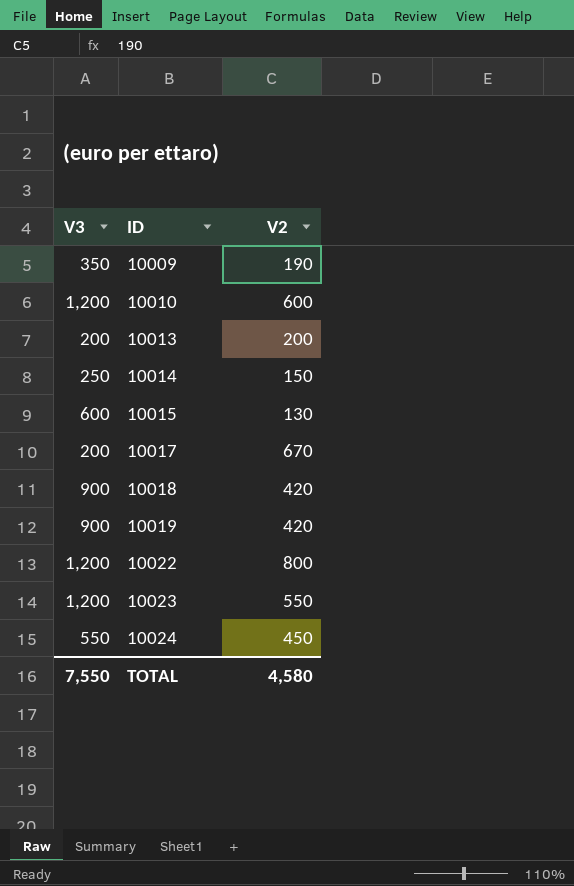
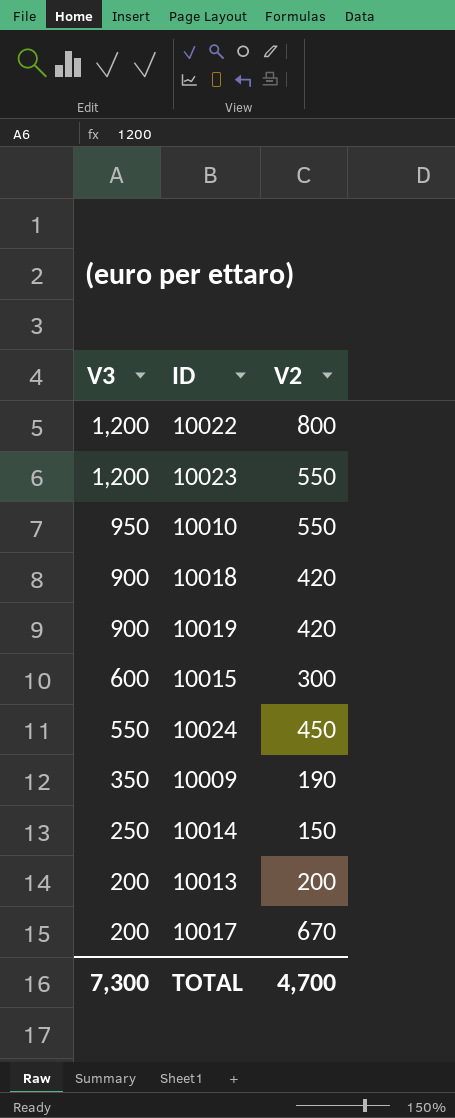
row order: ID ascending -> V3 descending
10010 | V3: 1,200 -> 950
10010 | V2: 600 -> 550
10015 | V2: 130 -> 300
TOTAL | V3: 7,550 -> 7,300
TOTAL | V2: 4,580 -> 4,700

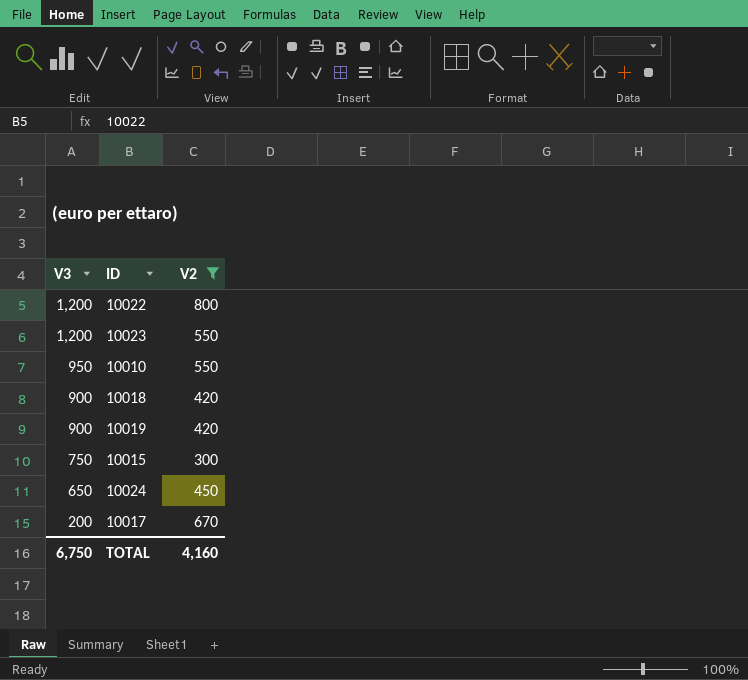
filter: none -> V2 >= 300
10015 | V3: 600 -> 750
10024 | V3: 550 -> 650
TOTAL | V3: 7,300 -> 6,750
TOTAL | V2: 4,700 -> 4,160

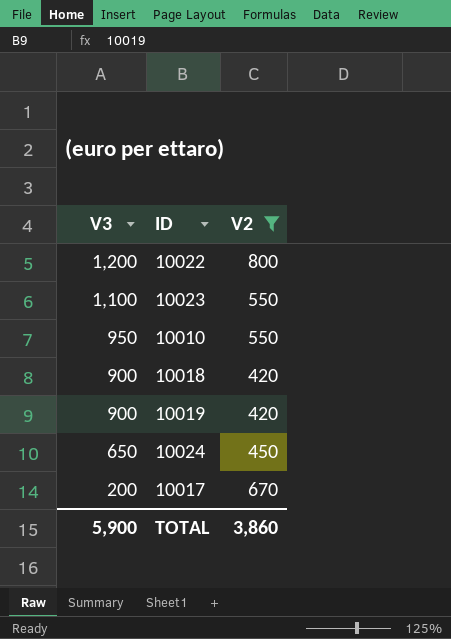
row 10015: 750 | 300 -> none
10023 | V3: 1,200 -> 1,100
TOTAL | V3: 6,750 -> 5,900
TOTAL | V2: 4,160 -> 3,860

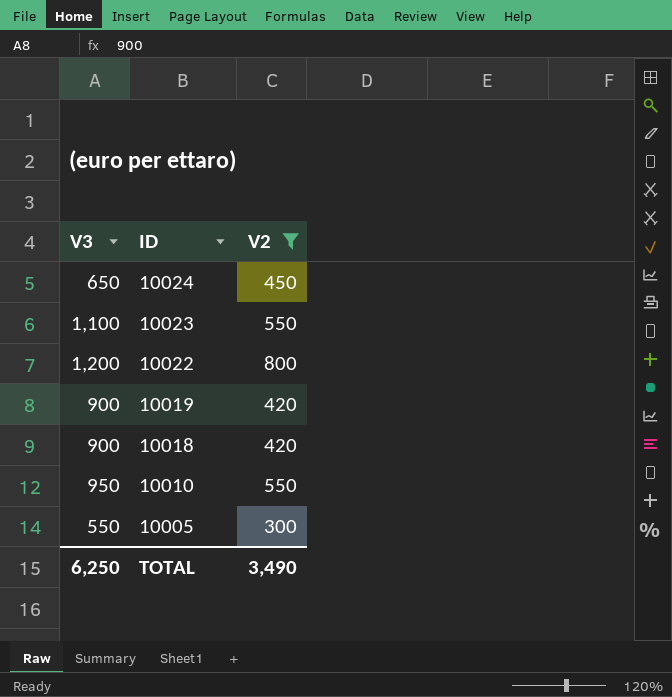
row order: V3 descending -> ID descending
row 10017: 200 | 670 -> none
row 10005: none -> 550 | 300
TOTAL | V3: 5,900 -> 6,250
TOTAL | V2: 3,860 -> 3,490

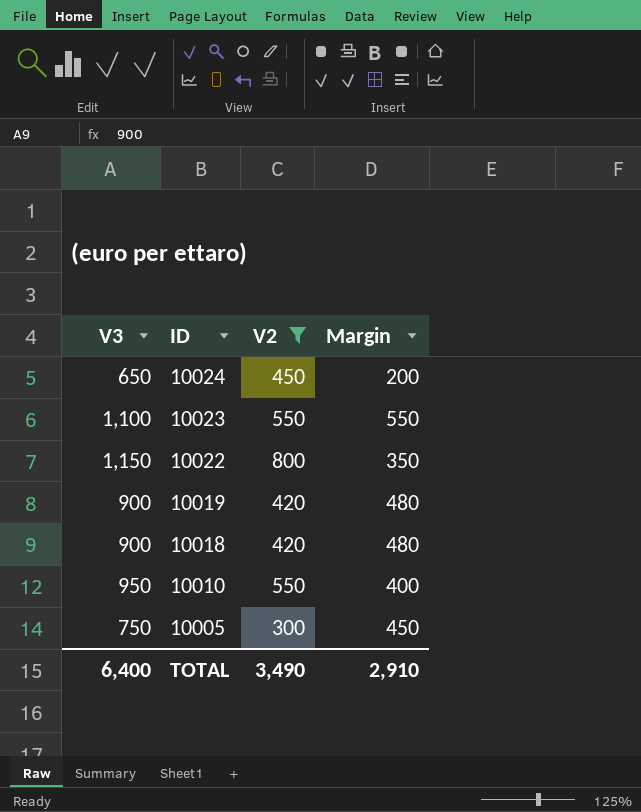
column Margin | formula: none -> [V3] - [V2]
10022 | V3: 1,200 -> 1,150
10005 | V3: 550 -> 750
TOTAL | V3: 6,250 -> 6,400

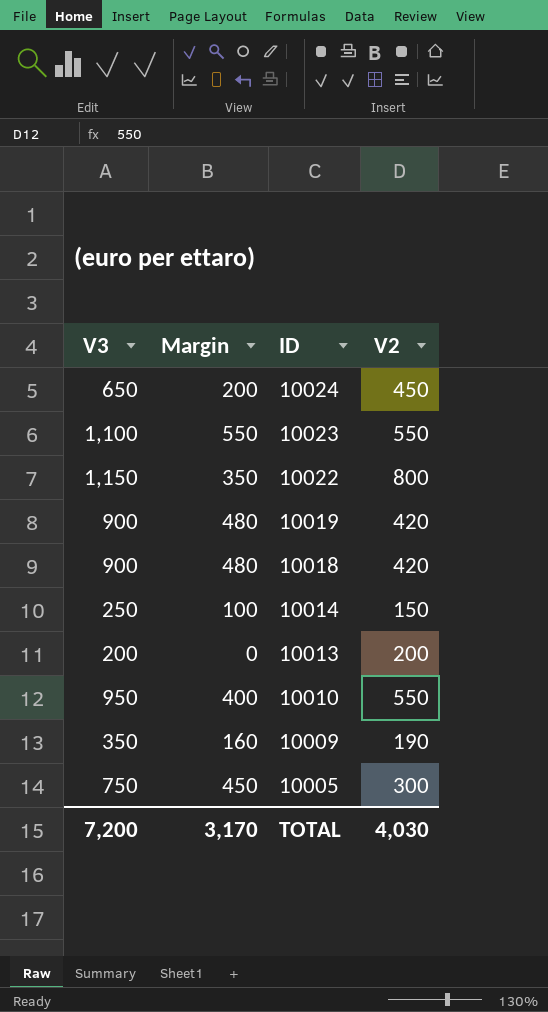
filter: V2 >= 300 -> none
column Margin | position: 4 -> 2
TOTAL | V3: 6,400 -> 7,200
TOTAL | Margin: 2,910 -> 3,170
TOTAL | V2: 3,490 -> 4,030

